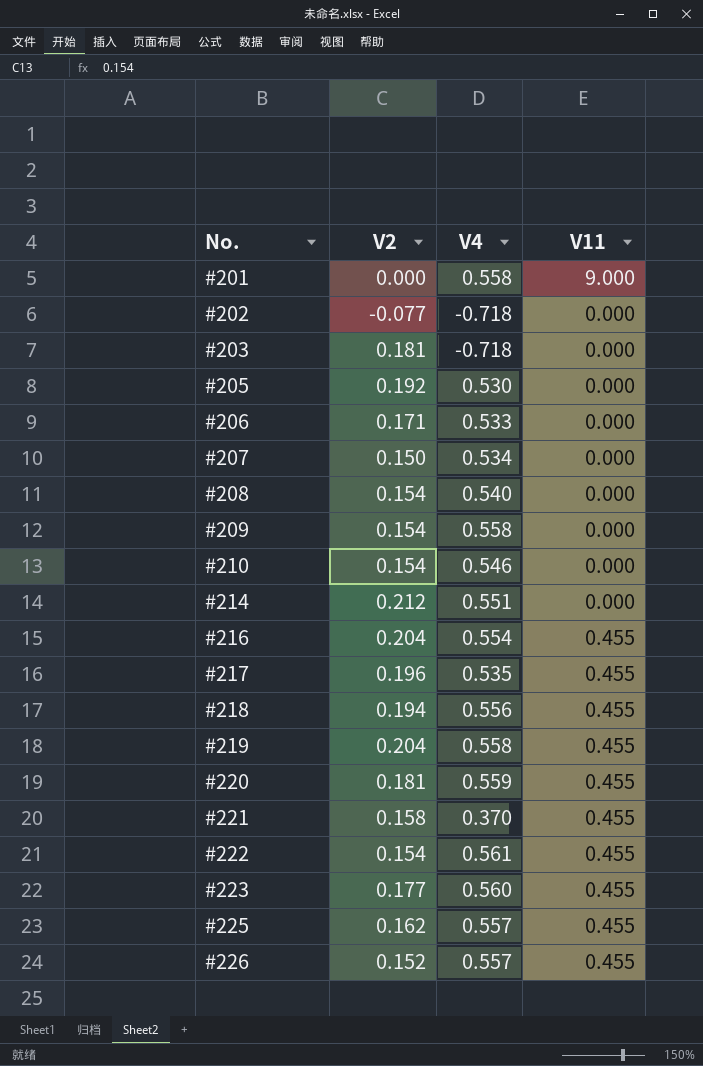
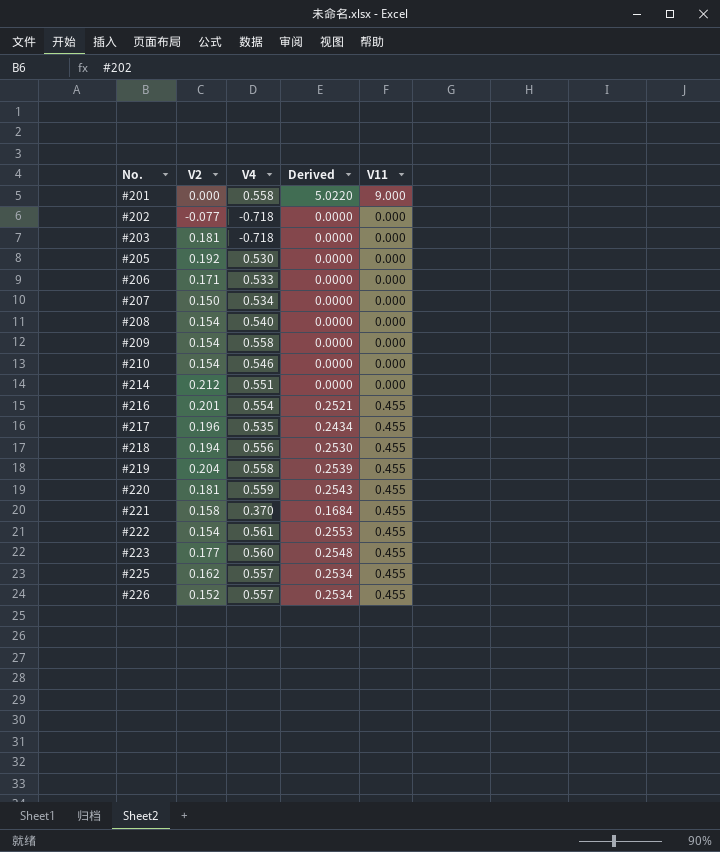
column Derived | formula: none -> [V4] * [V11]
#216 | V2: 0.204 -> 0.201

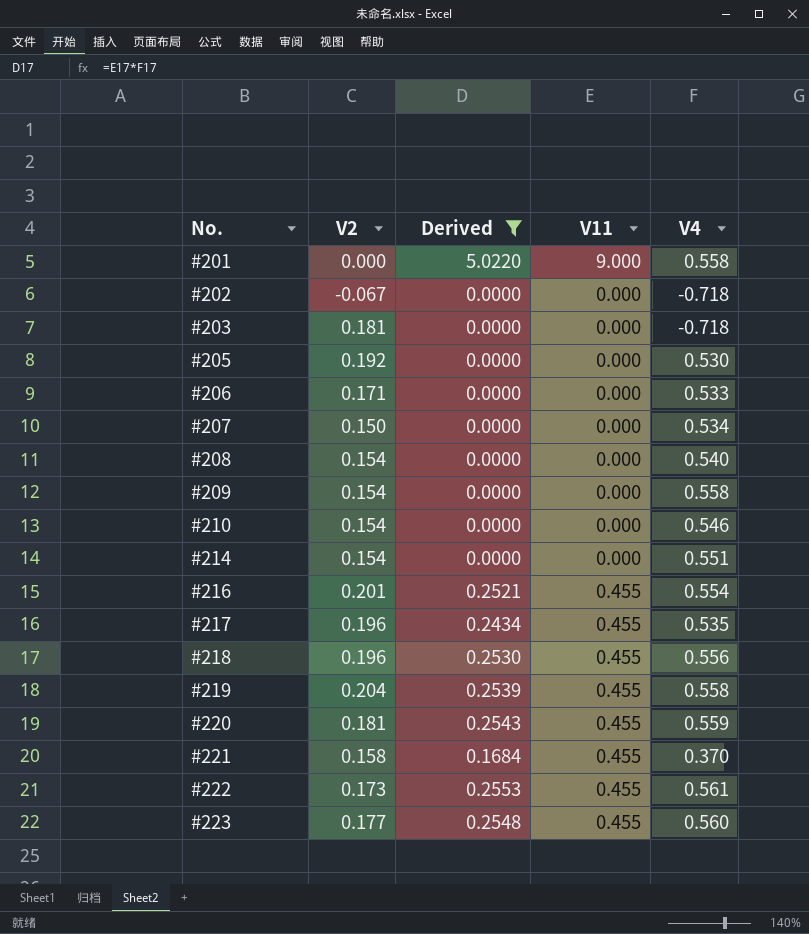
filter: none -> Derived != 0.2534
column V4 | position: 3 -> 5
#202 | V2: -0.077 -> -0.067
#214 | V2: 0.212 -> 0.154
#218 | V2: 0.194 -> 0.196
#222 | V2: 0.154 -> 0.173

